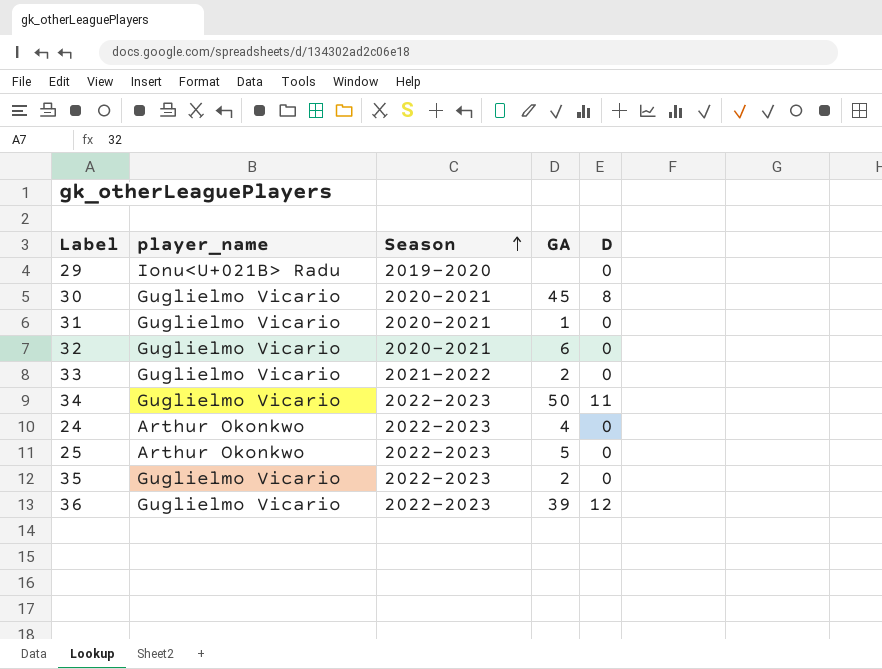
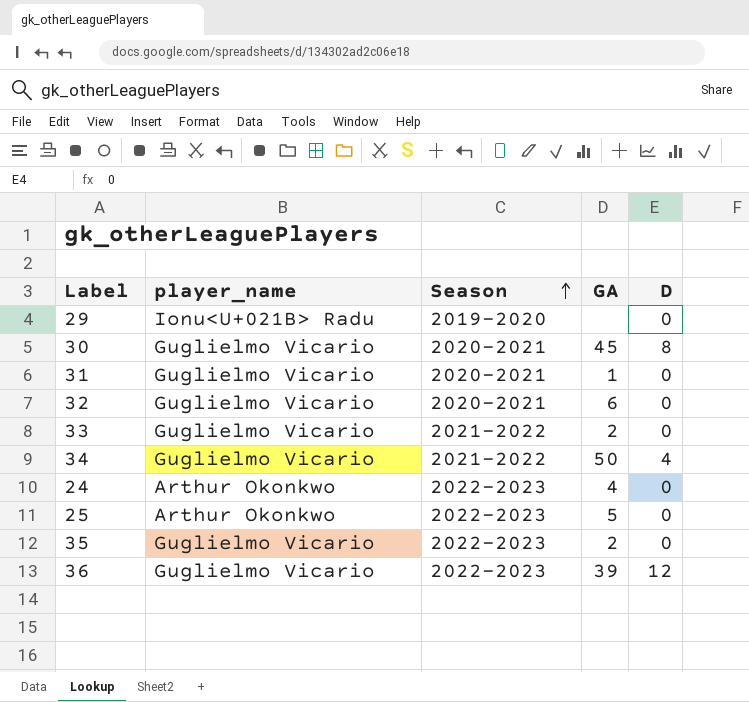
34 | Season: 2022-2023 -> 2021-2022
34 | D: 11 -> 4

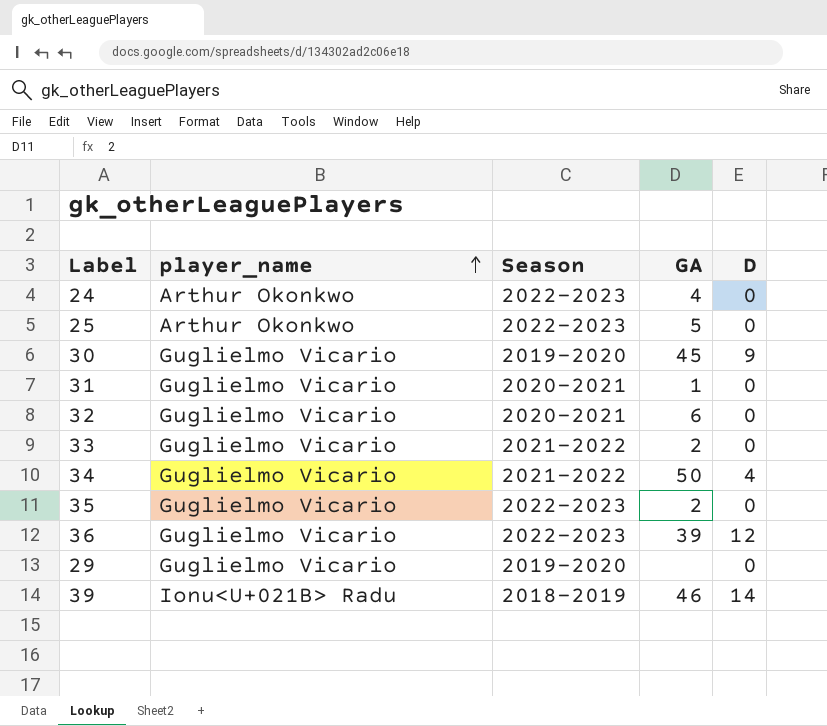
row order: Season ascending -> player_name ascending
30 | Season: 2020-2021 -> 2019-2020
30 | D: 8 -> 9
29 | player_name: Ionu<U+021B> Radu -> Guglielmo Vicario
row 39: none -> Ionu<U+021B> Radu | 2018-2019 | 46 | 14

